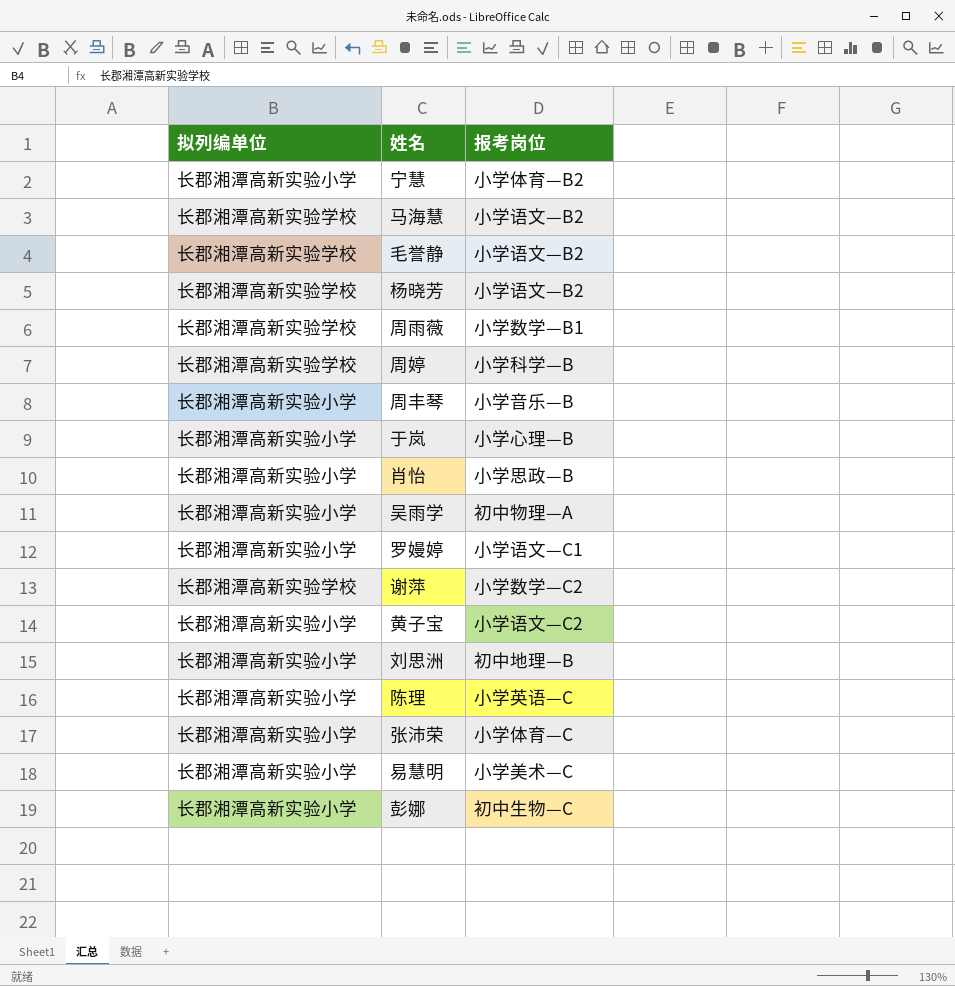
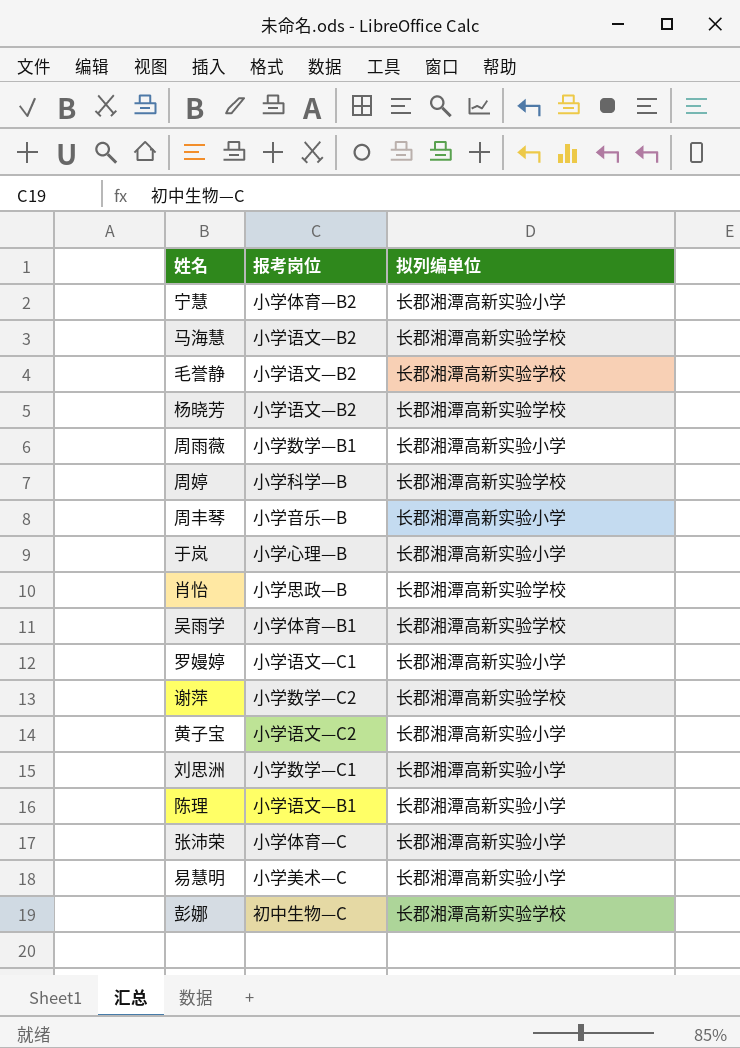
column 拟列编单位 | position: 1 -> 3
周雨薇 | 拟列编单位: 长郡湘潭高新实验学校 -> 长郡湘潭高新实验小学
肖怡 | 拟列编单位: 长郡湘潭高新实验小学 -> 长郡湘潭高新实验学校
吴雨学 | 报考岗位: 初中物理—A -> 小学体育—B1
吴雨学 | 拟列编单位: 长郡湘潭高新实验小学 -> 长郡湘潭高新实验学校
刘思洲 | 报考岗位: 初中地理—B -> 小学数学—C1
陈理 | 报考岗位: 小学英语—C -> 小学语文—B1
彭娜 | 拟列编单位: 长郡湘潭高新实验小学 -> 长郡湘潭高新实验学校

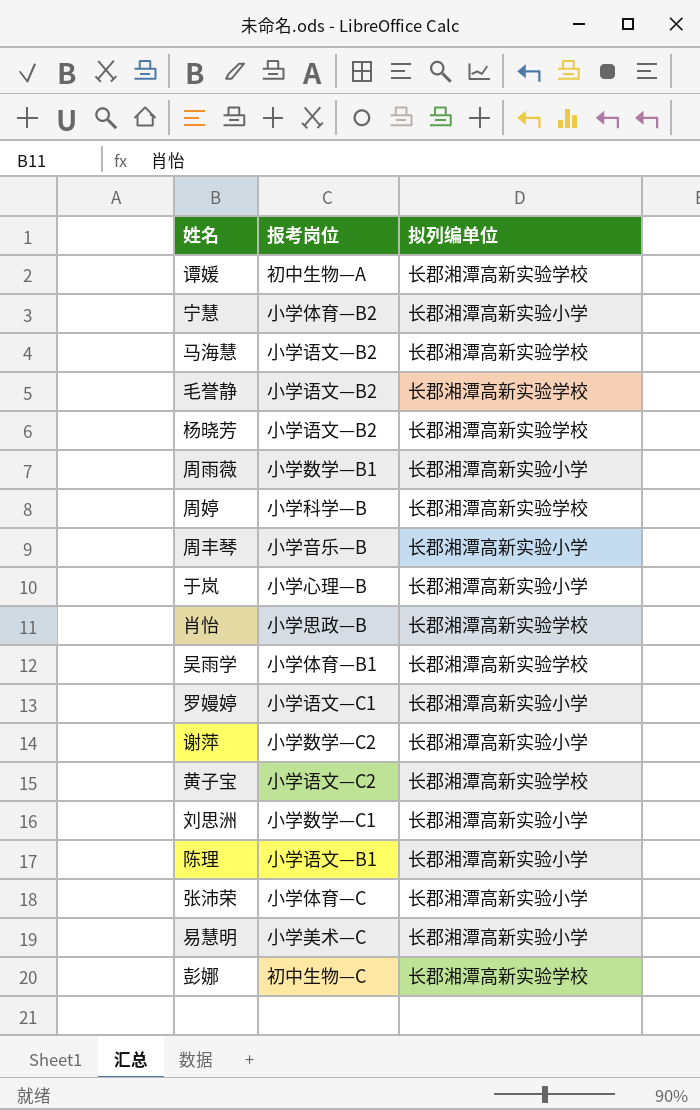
row 谭媛: none -> 初中生物—A | 长郡湘潭高新实验学校
谢萍 | 拟列编单位: 长郡湘潭高新实验学校 -> 长郡湘潭高新实验小学
黄子宝 | 拟列编单位: 长郡湘潭高新实验小学 -> 长郡湘潭高新实验学校

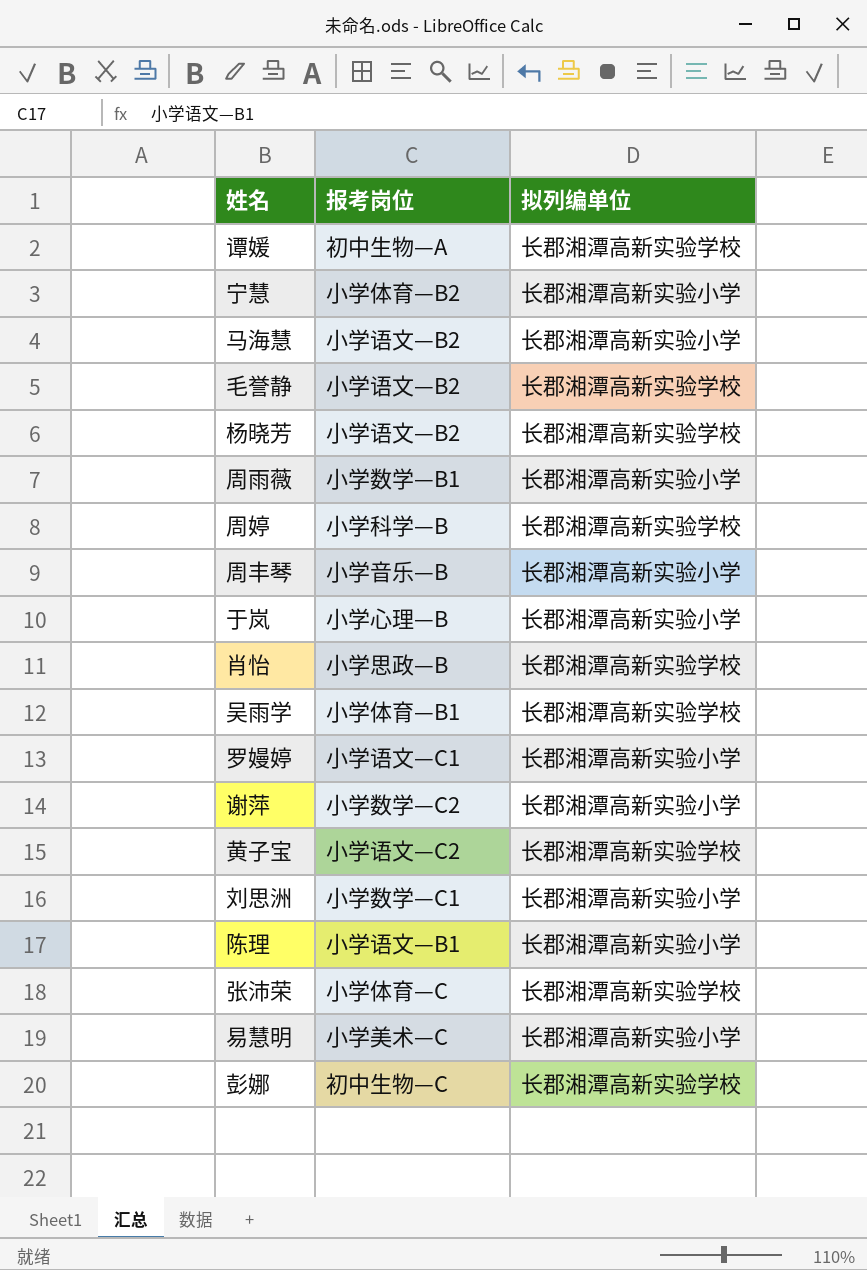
马海慧 | 拟列编单位: 长郡湘潭高新实验学校 -> 长郡湘潭高新实验小学
张沛荣 | 拟列编单位: 长郡湘潭高新实验小学 -> 长郡湘潭高新实验学校

